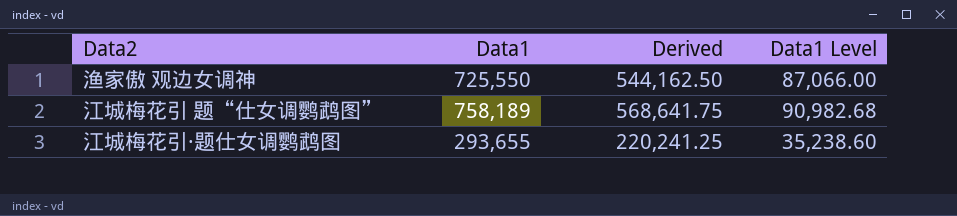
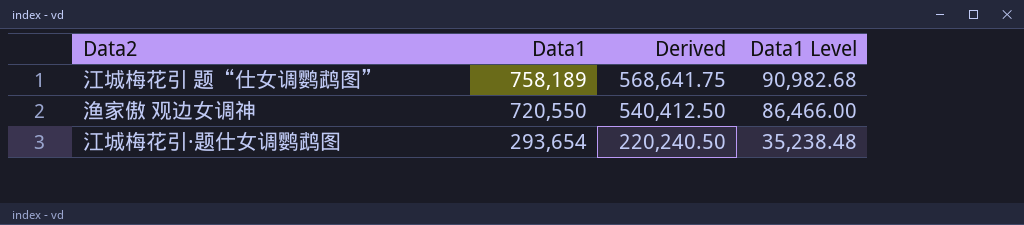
row order: none -> Data1 descending
渔家傲 观边女调神 | Data1: 725,550 -> 720,550
渔家傲 观边女调神 | Derived: 544,162.50 -> 540,412.50
渔家傲 观边女调神 | Data1 Level: 87,066.00 -> 86,466.00
江城梅花引·题仕女调鹦鹉图 | Data1: 293,655 -> 293,654
江城梅花引·题仕女调鹦鹉图 | Derived: 220,241.25 -> 220,240.50
江城梅花引·题仕女调鹦鹉图 | Data1 Level: 35,238.60 -> 35,238.48

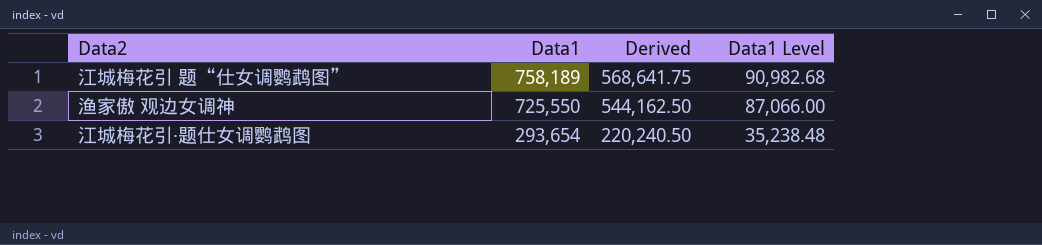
渔家傲 观边女调神 | Data1: 720,550 -> 725,550
渔家傲 观边女调神 | Derived: 540,412.50 -> 544,162.50
渔家傲 观边女调神 | Data1 Level: 86,466.00 -> 87,066.00

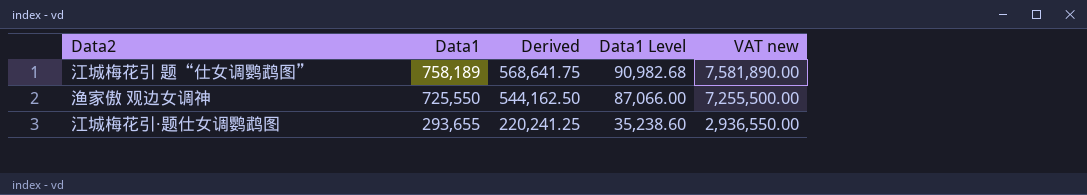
column VAT new | formula: none -> [Data1] * 10
江城梅花引·题仕女调鹦鹉图 | Data1: 293,654 -> 293,655
江城梅花引·题仕女调鹦鹉图 | Derived: 220,240.50 -> 220,241.25
江城梅花引·题仕女调鹦鹉图 | Data1 Level: 35,238.48 -> 35,238.60

